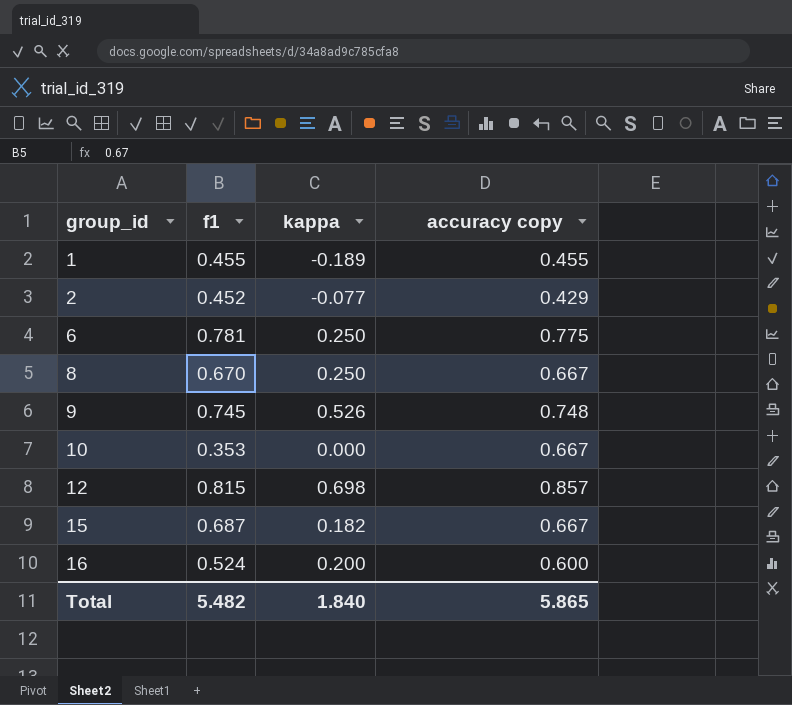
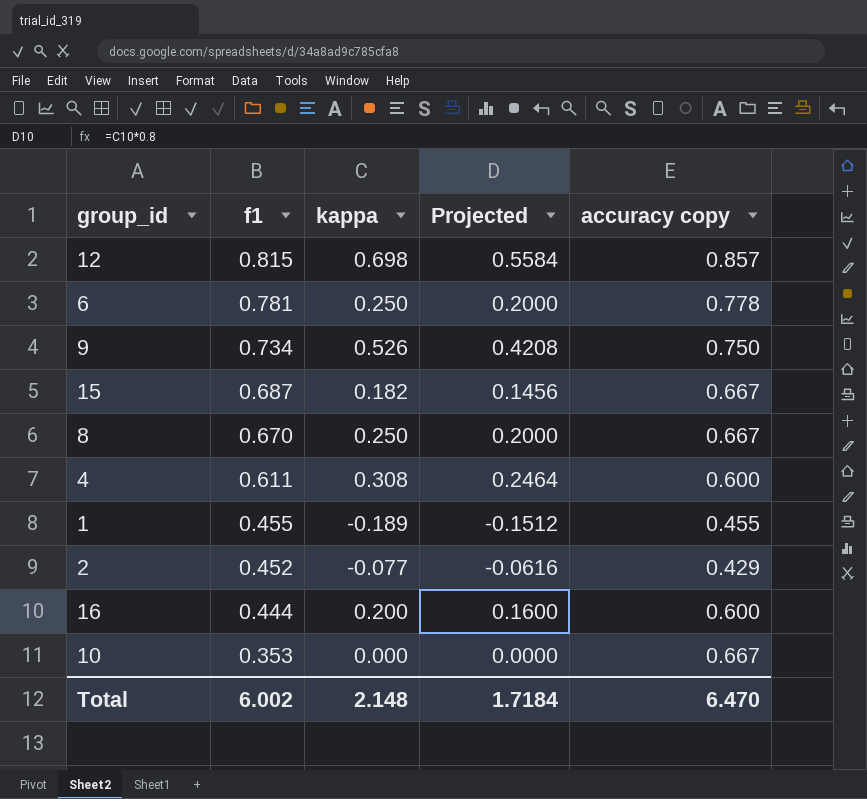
row order: group_id ascending -> f1 descending
column Projected | formula: none -> [kappa] * 0.8
6 | accuracy copy: 0.775 -> 0.778
9 | f1: 0.745 -> 0.734
9 | accuracy copy: 0.748 -> 0.750
row 4: none -> 0.611 | 0.308 | 0.2464 | 0.600
16 | f1: 0.524 -> 0.444
Total | f1: 5.482 -> 6.002
Total | kappa: 1.840 -> 2.148
Total | accuracy copy: 5.865 -> 6.470

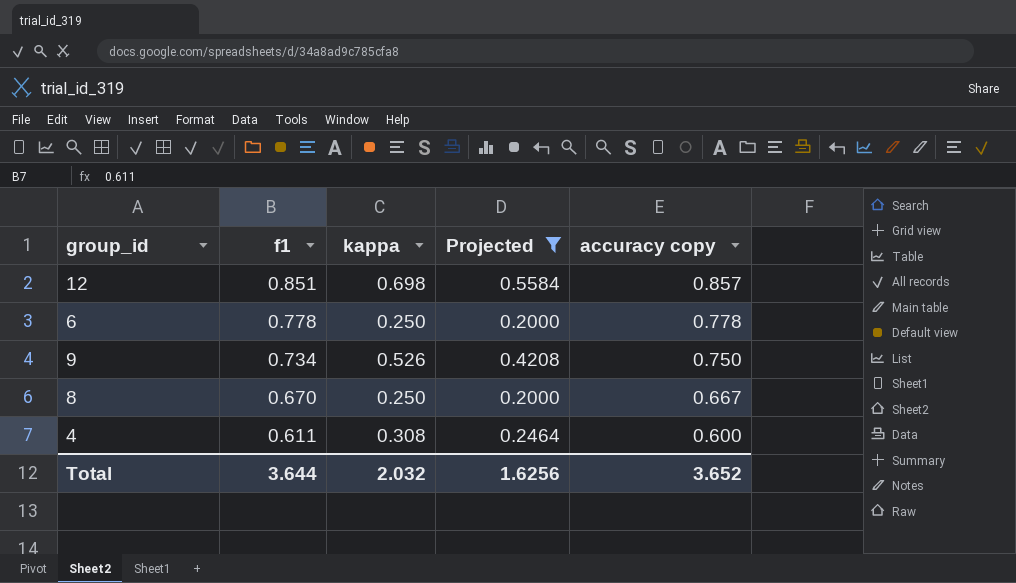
filter: none -> Projected >= 0.2000
12 | f1: 0.815 -> 0.851
6 | f1: 0.781 -> 0.778
Total | f1: 6.002 -> 3.644
Total | kappa: 2.148 -> 2.032
Total | Projected: 1.7184 -> 1.6256
Total | accuracy copy: 6.470 -> 3.652

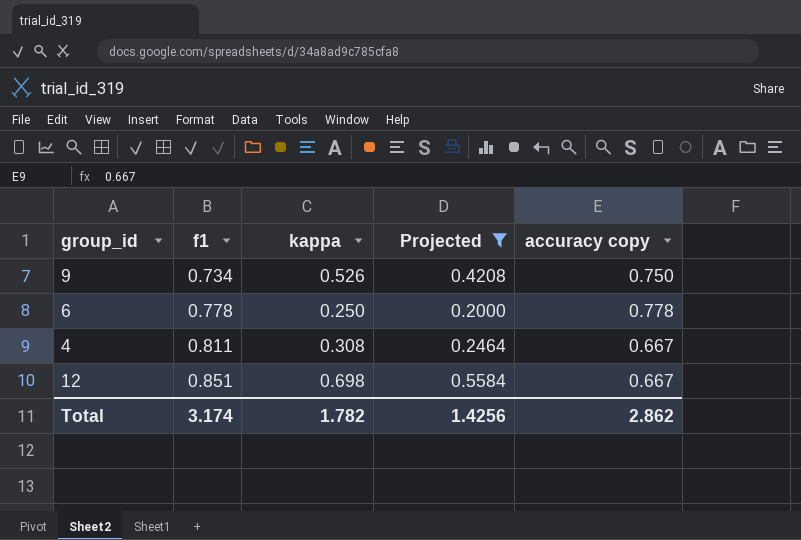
row order: f1 descending -> f1 ascending
row 8: 0.670 | 0.250 | 0.2000 | 0.667 -> none
4 | f1: 0.611 -> 0.811
4 | accuracy copy: 0.600 -> 0.667
12 | accuracy copy: 0.857 -> 0.667
Total | f1: 3.644 -> 3.174
Total | kappa: 2.032 -> 1.782
Total | Projected: 1.6256 -> 1.4256
Total | accuracy copy: 3.652 -> 2.862

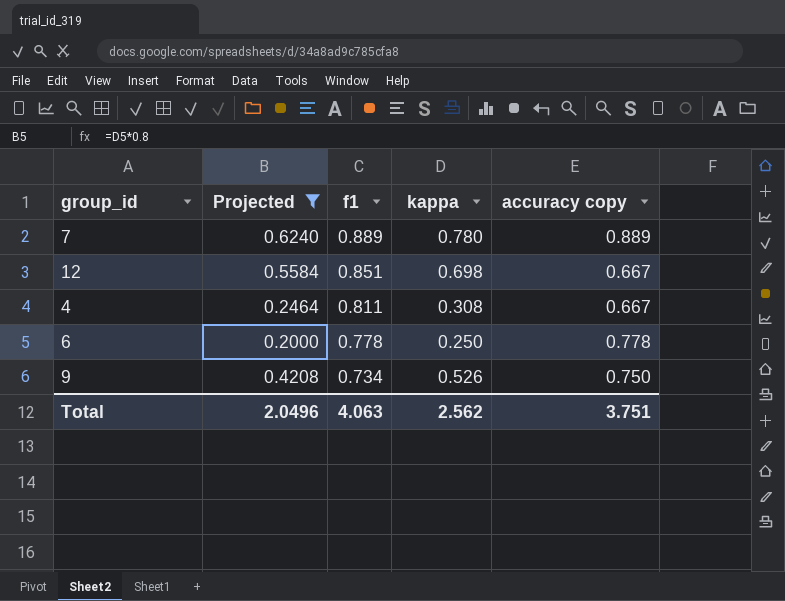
row order: f1 ascending -> f1 descending
column Projected | position: 4 -> 2
row 7: none -> 0.6240 | 0.889 | 0.780 | 0.889
Total | Projected: 1.4256 -> 2.0496
Total | f1: 3.174 -> 4.063
Total | kappa: 1.782 -> 2.562
Total | accuracy copy: 2.862 -> 3.751

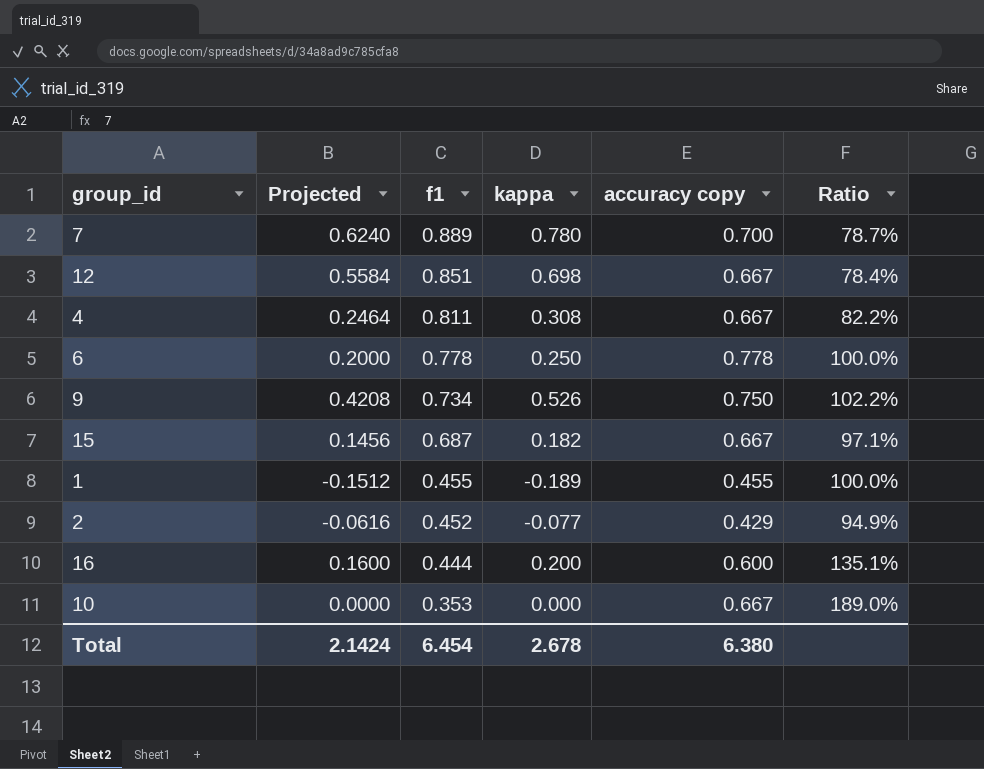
filter: Projected >= 0.2000 -> none
column Ratio | formula: none -> [accuracy copy] / [f1]
7 | accuracy copy: 0.889 -> 0.700
Total | Projected: 2.0496 -> 2.1424
Total | f1: 4.063 -> 6.454
Total | kappa: 2.562 -> 2.678
Total | accuracy copy: 3.751 -> 6.380

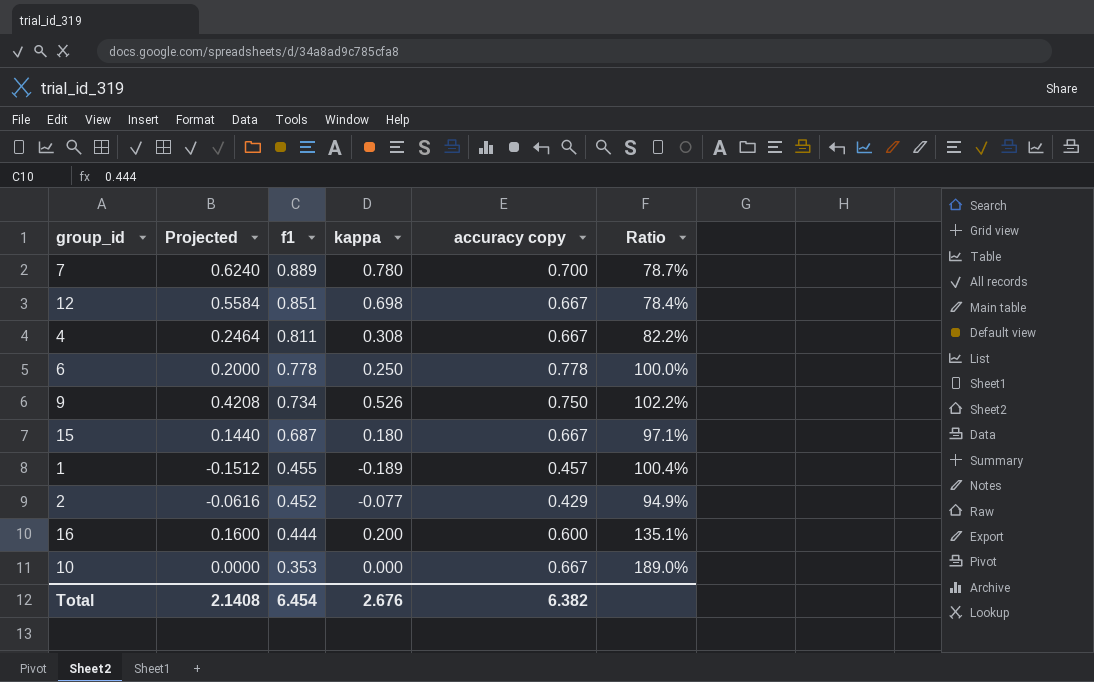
15 | Projected: 0.1456 -> 0.1440
15 | kappa: 0.182 -> 0.180
1 | accuracy copy: 0.455 -> 0.457
1 | Ratio: 100.0% -> 100.4%
Total | Projected: 2.1424 -> 2.1408
Total | kappa: 2.678 -> 2.676
Total | accuracy copy: 6.380 -> 6.382

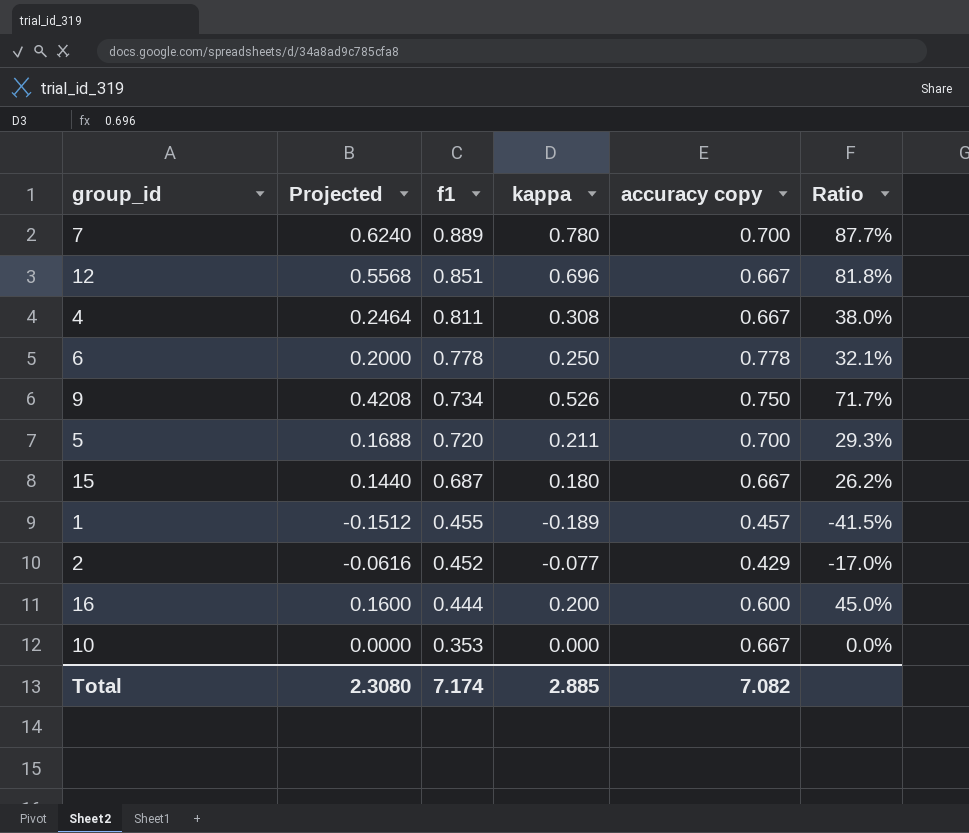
column Ratio | formula: [accuracy copy] / [f1] -> [kappa] / [f1]
12 | Projected: 0.5584 -> 0.5568
12 | kappa: 0.698 -> 0.696
row 5: none -> 0.1688 | 0.720 | 0.211 | 0.700 | 29.3%
Total | Projected: 2.1408 -> 2.3080
Total | f1: 6.454 -> 7.174
Total | kappa: 2.676 -> 2.885
Total | accuracy copy: 6.382 -> 7.082

